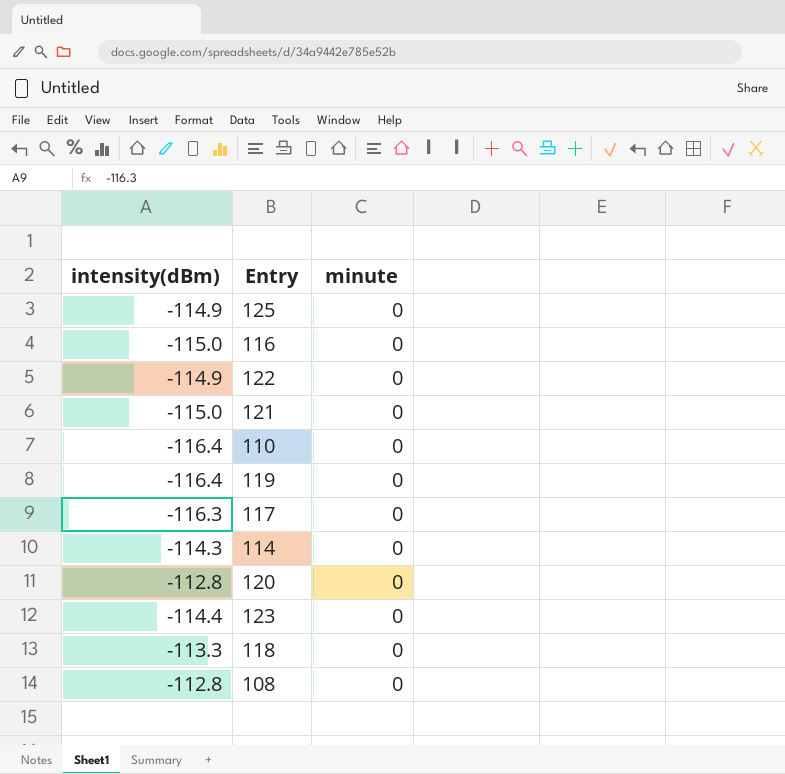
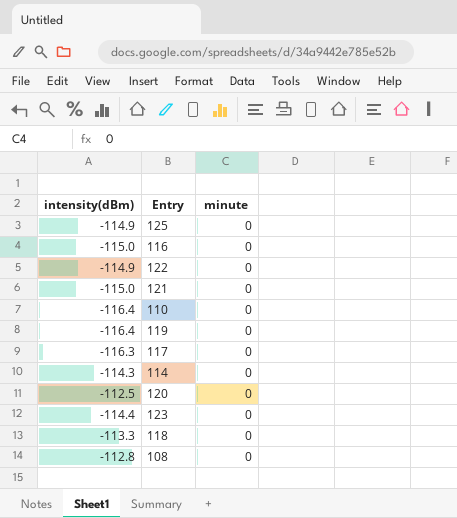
120 | intensity(dBm): -112.8 -> -112.5

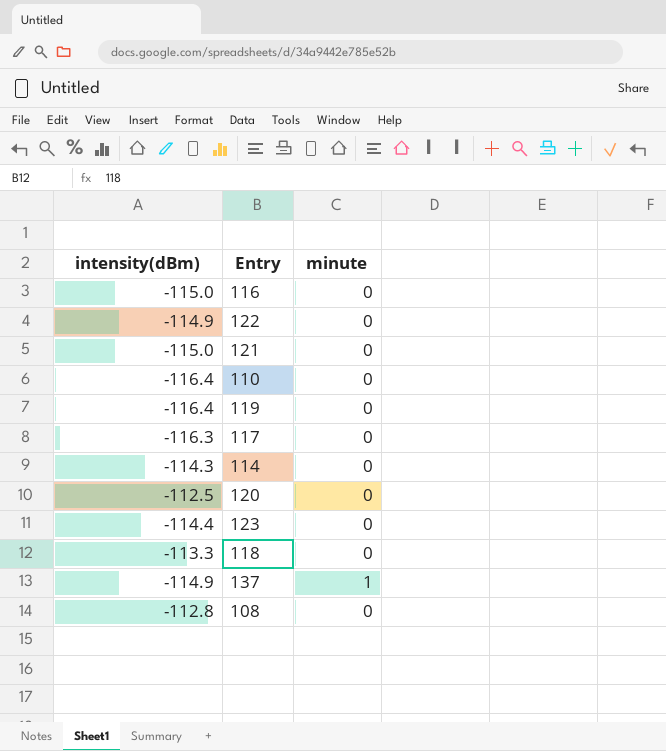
row 125: -114.9 | 0 -> none
row 137: none -> -114.9 | 1

